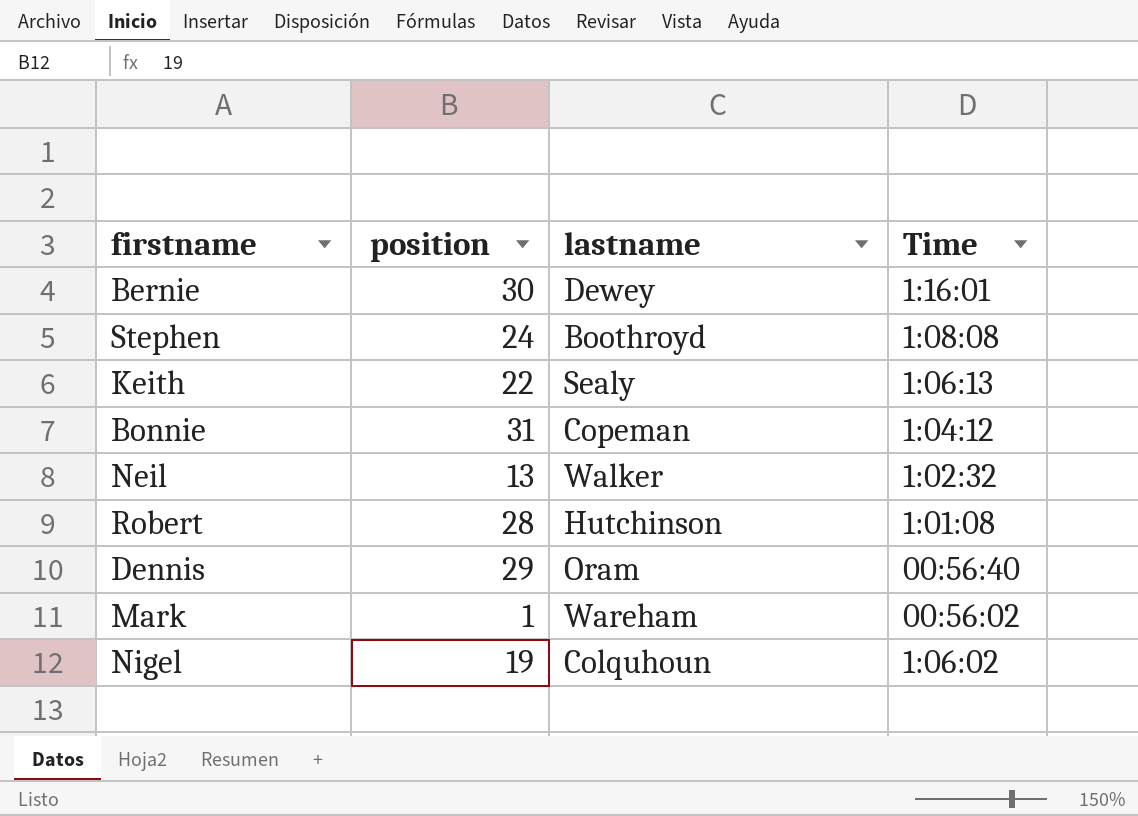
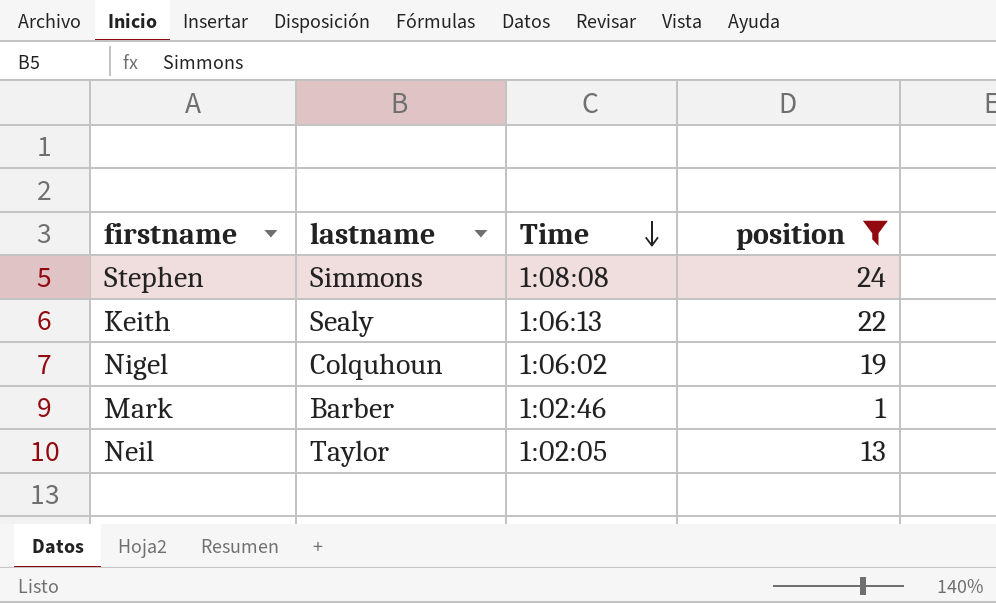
filter: none -> position <= 24
row order: none -> Time descending
column position | position: 2 -> 4
Stephen | lastname: Boothroyd -> Simmons
Mark | lastname: Wareham -> Barber
Mark | Time: 00:56:02 -> 1:02:46
Neil | lastname: Walker -> Taylor
Neil | Time: 1:02:32 -> 1:02:05

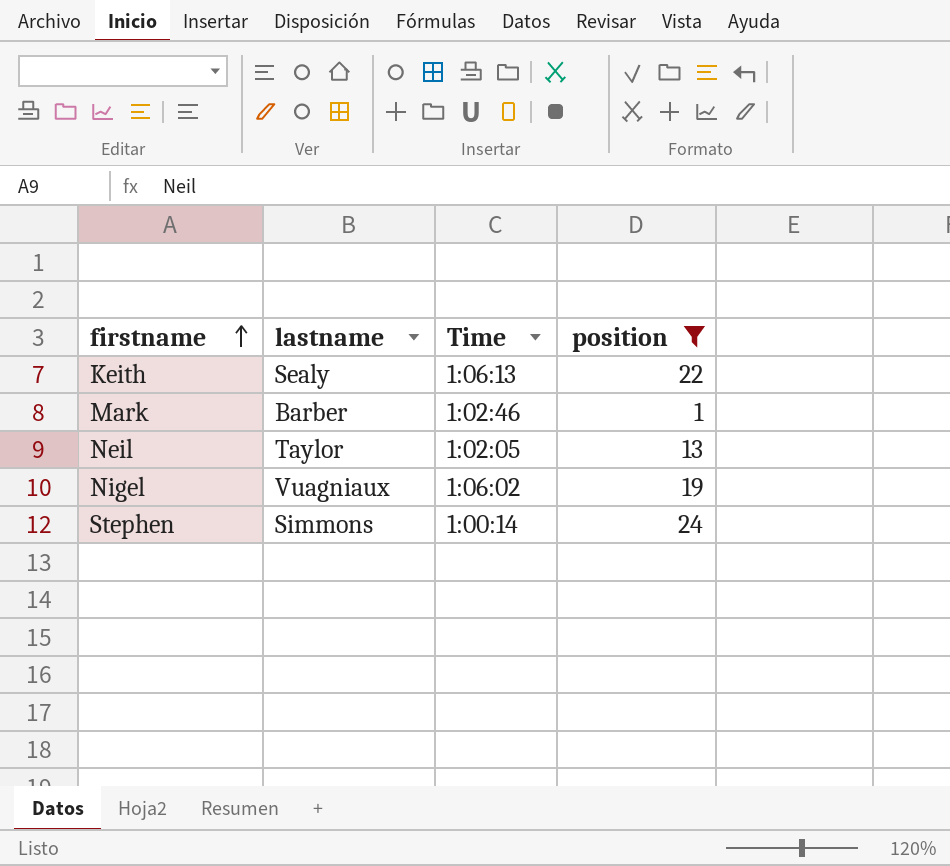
row order: Time descending -> firstname ascending
Nigel | lastname: Colquhoun -> Vuagniaux
Stephen | Time: 1:08:08 -> 1:00:14

